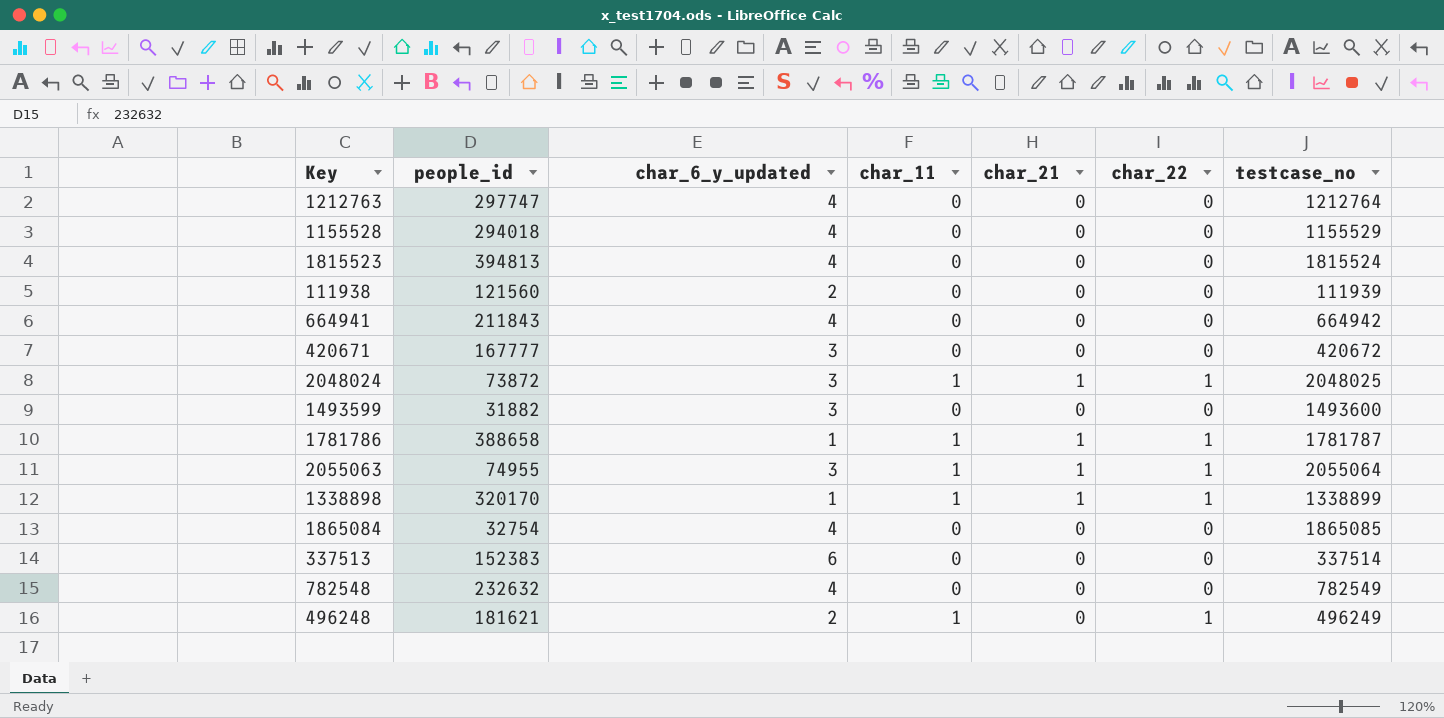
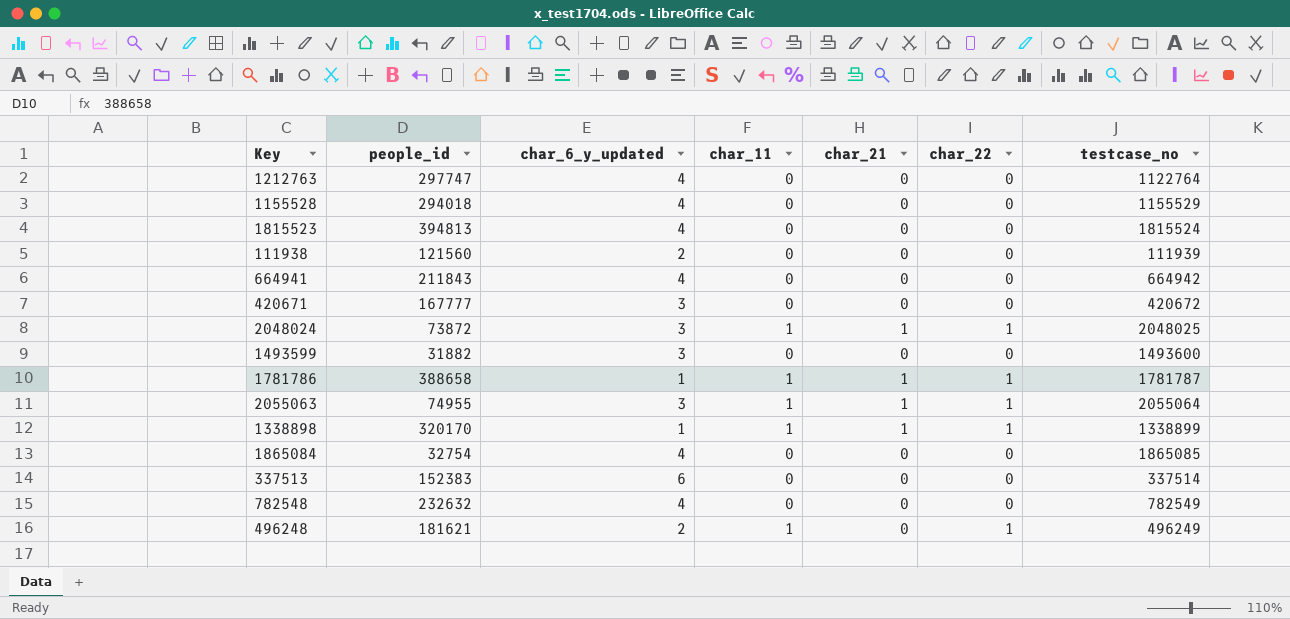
1212763 | testcase_no: 1212764 -> 1122764

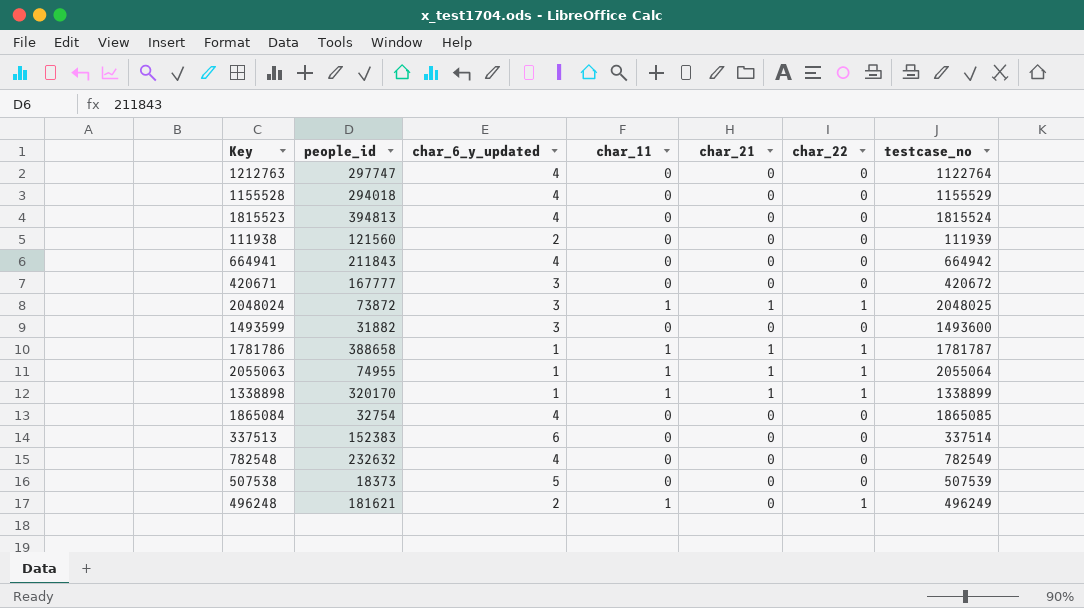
2055063 | char_6_y_updated: 3 -> 1
row 507538: none -> 18373 | 5 | 0 | 0 | 0 | 507539

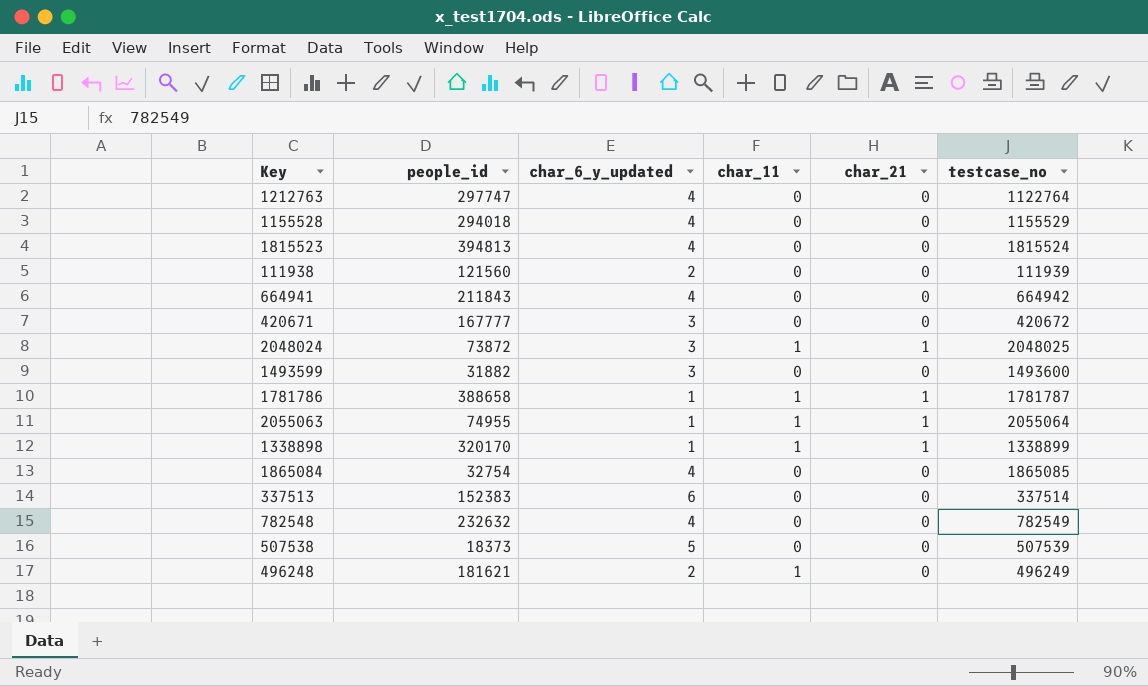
column char_22 | position: 6 -> none

